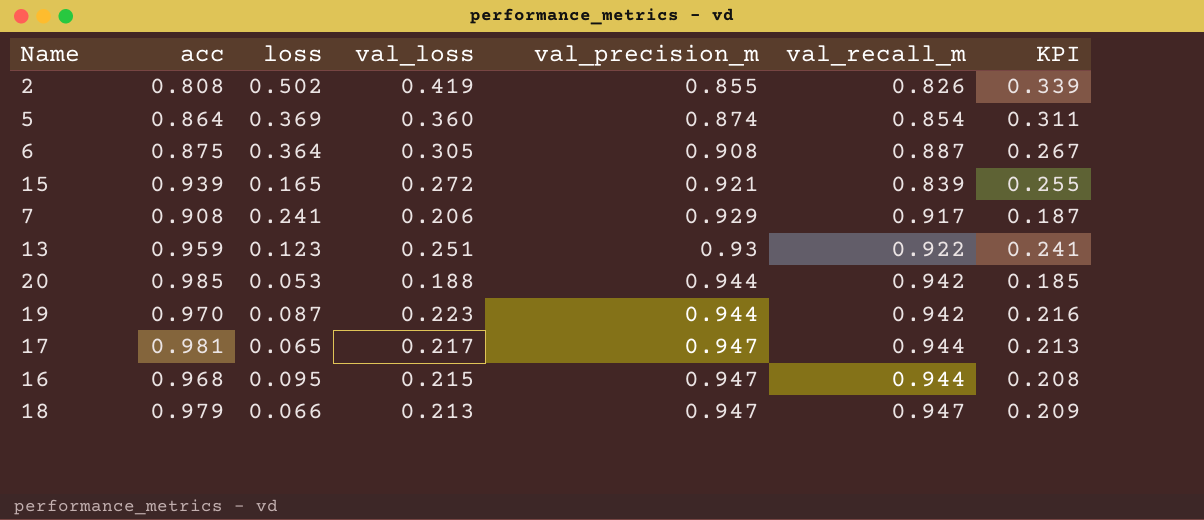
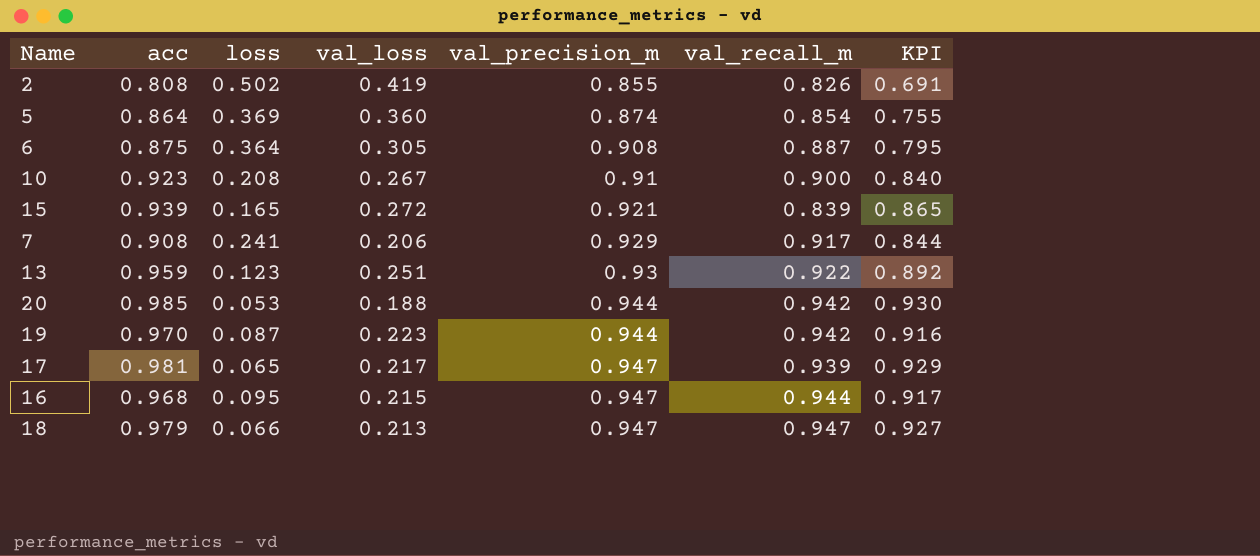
column KPI | formula: [acc] * [val_loss] -> [acc] * [val_precision_m]
row 10: none -> 0.923 | 0.208 | 0.267 | 0.91 | 0.900 | 0.840
17 | val_recall_m: 0.944 -> 0.939

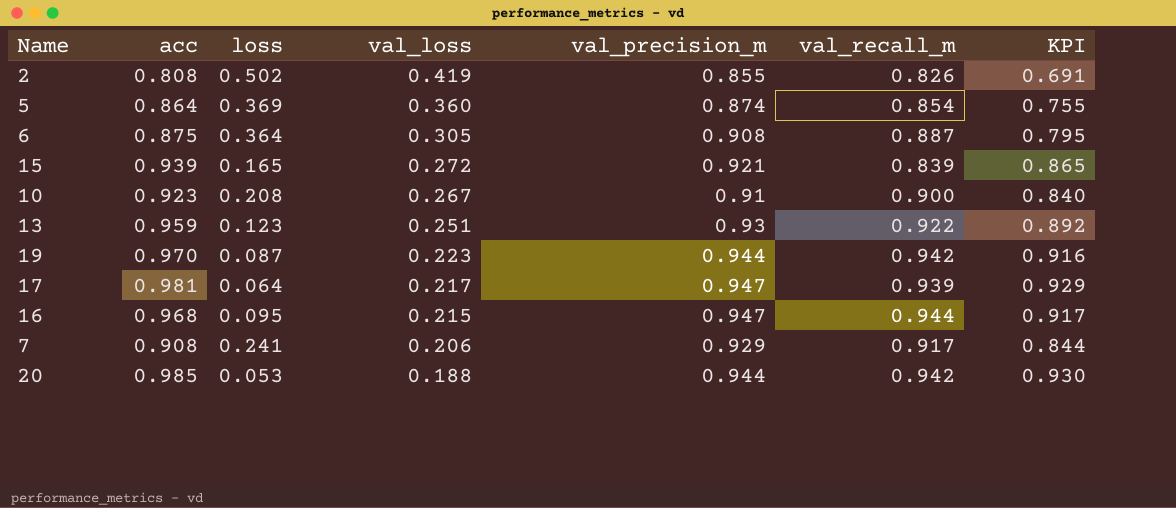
row order: val_precision_m ascending -> val_loss descending
row 18: 0.979 | 0.066 | 0.213 | 0.947 | 0.947 | 0.927 -> none
17 | loss: 0.065 -> 0.064

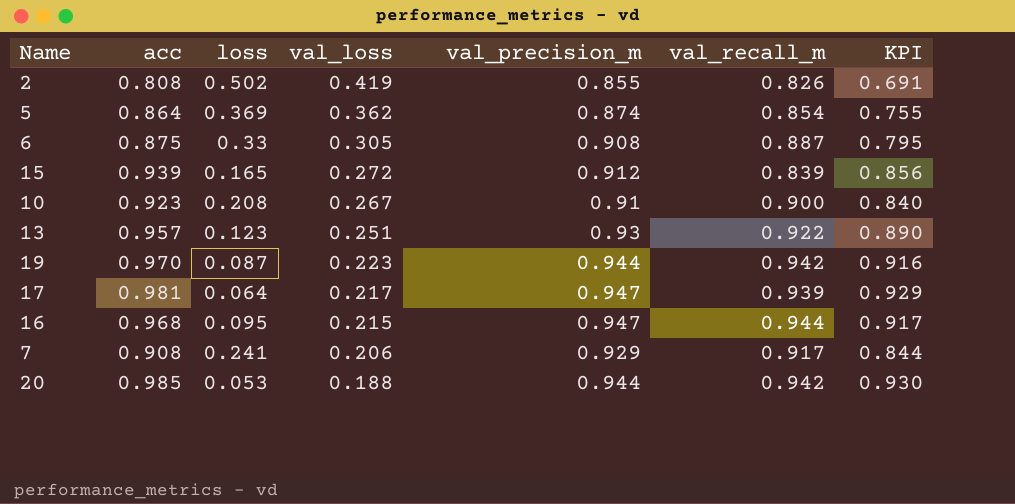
5 | val_loss: 0.360 -> 0.362
6 | loss: 0.364 -> 0.33
15 | val_precision_m: 0.921 -> 0.912
15 | KPI: 0.865 -> 0.856
13 | acc: 0.959 -> 0.957
13 | KPI: 0.892 -> 0.890

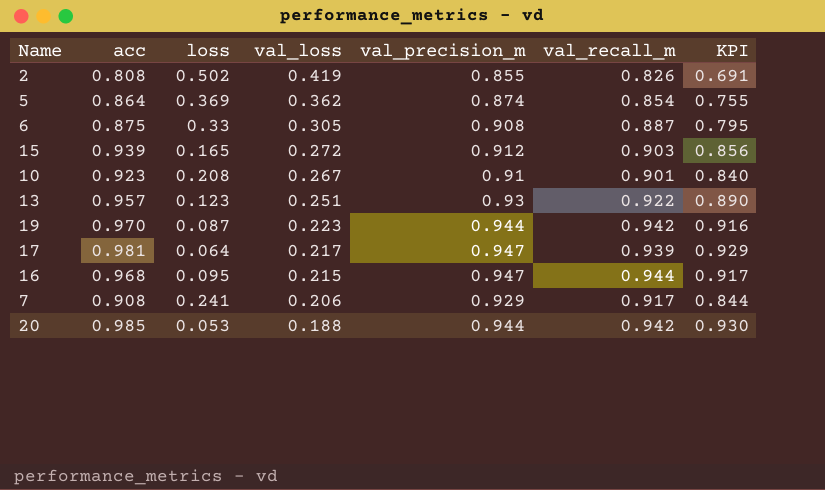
15 | val_recall_m: 0.839 -> 0.903
10 | val_recall_m: 0.900 -> 0.901

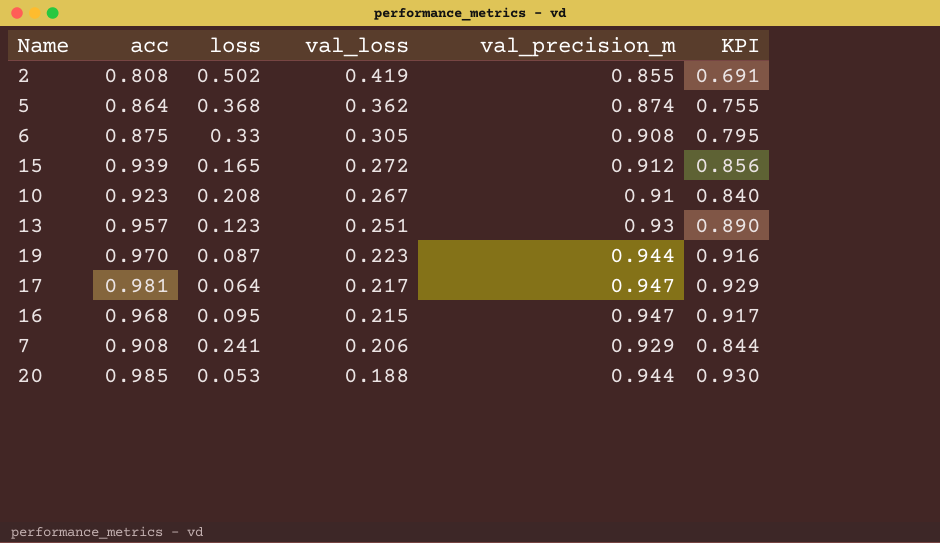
column val_recall_m | position: 6 -> none
5 | loss: 0.369 -> 0.368

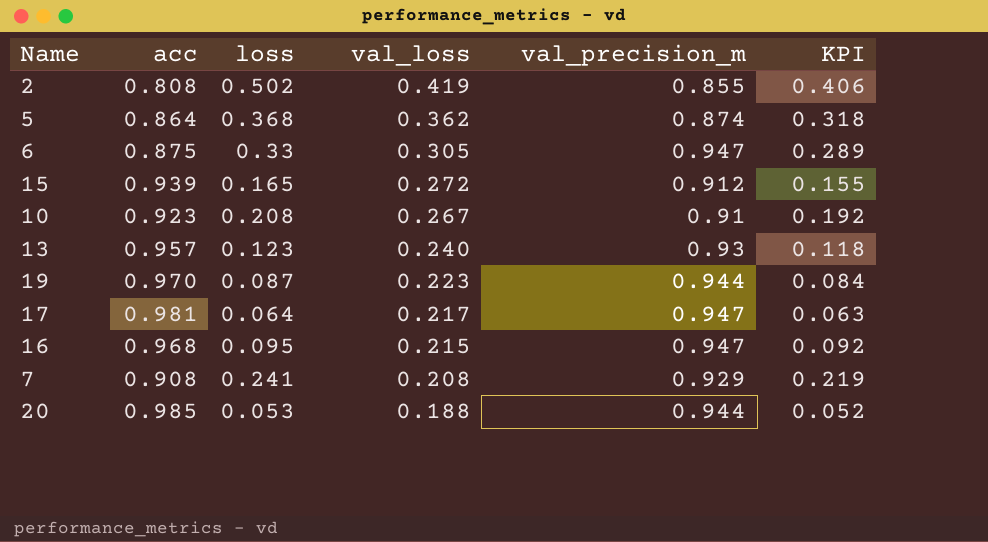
column KPI | formula: [acc] * [val_precision_m] -> [acc] * [loss]
6 | val_precision_m: 0.908 -> 0.947
13 | val_loss: 0.251 -> 0.240
7 | val_loss: 0.206 -> 0.208

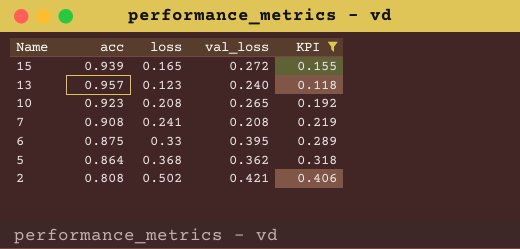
filter: none -> KPI >= 0.118
row order: val_loss descending -> Name descending
column val_precision_m | position: 5 -> none
10 | val_loss: 0.267 -> 0.265
6 | val_loss: 0.305 -> 0.395
2 | val_loss: 0.419 -> 0.421

